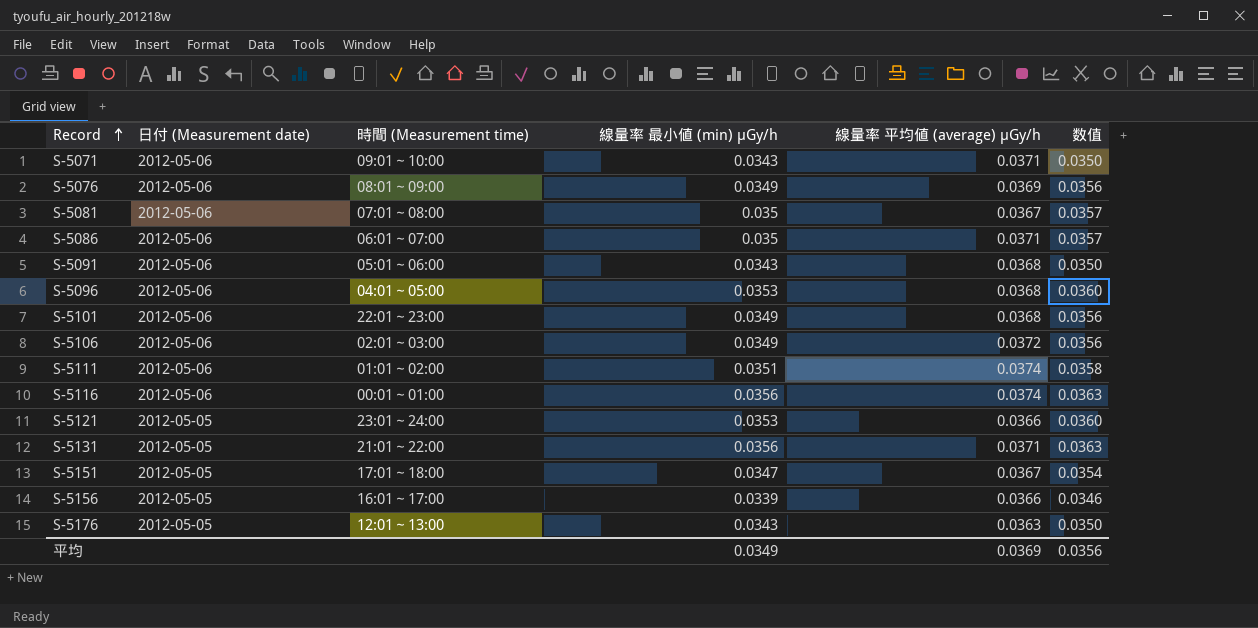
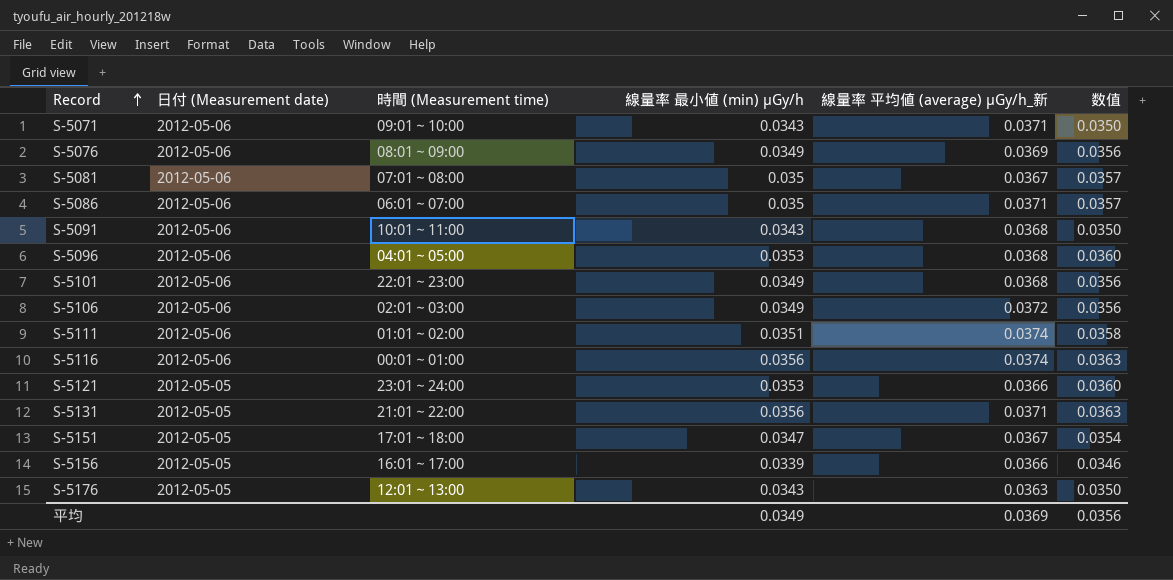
column name: 線量率 平均値 (average) μGy/h -> 線量率 平均値 (average) μGy/h_新
S-5091 | 時間 (Measurement time): 05:01～06:00 -> 10:01～11:00

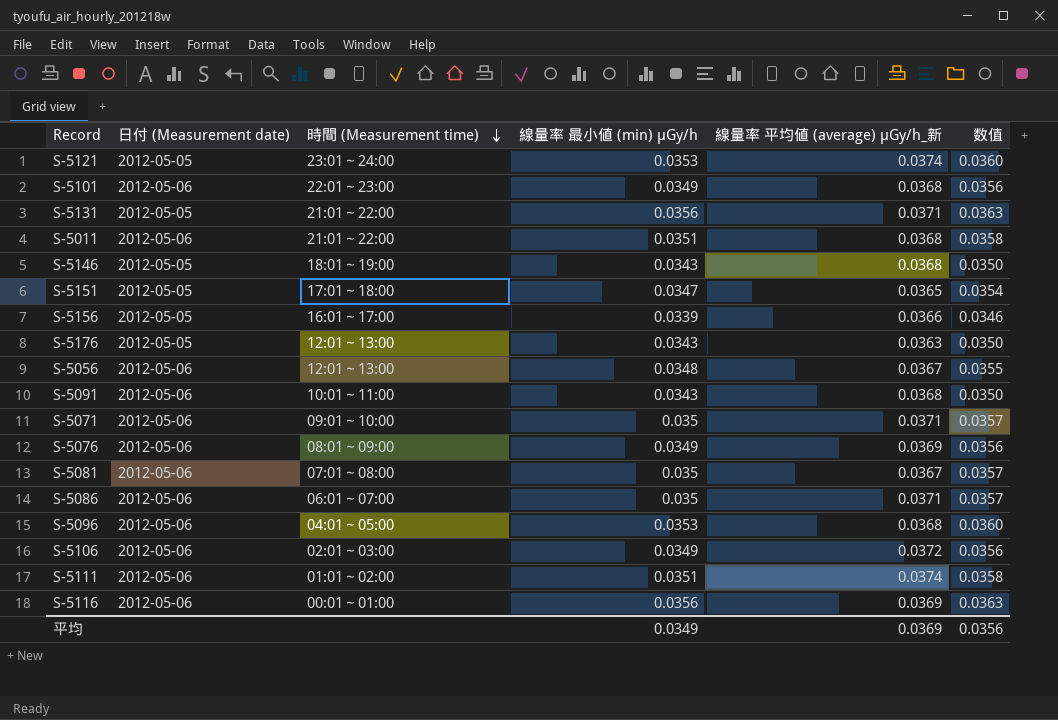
row order: Record ascending -> 時間 (Measurement time) descending
S-5121 | 線量率 平均値 (average) μGy/h_新: 0.0366 -> 0.0374
row S-5011: none -> 2012-05-06 | 21:01～22:00 | 0.0351 | 0.0368 | 0.0358
row S-5146: none -> 2012-05-05 | 18:01～19:00 | 0.0343 | 0.0368 | 0.0350
S-5151 | 線量率 平均値 (average) μGy/h_新: 0.0367 -> 0.0365
row S-5056: none -> 2012-05-06 | 12:01～13:00 | 0.0348 | 0.0367 | 0.0355
S-5071 | 線量率 最小値 (min) μGy/h: 0.0343 -> 0.035
S-5071 | 数值: 0.0350 -> 0.0357
S-5116 | 線量率 平均値 (average) μGy/h_新: 0.0374 -> 0.0369

